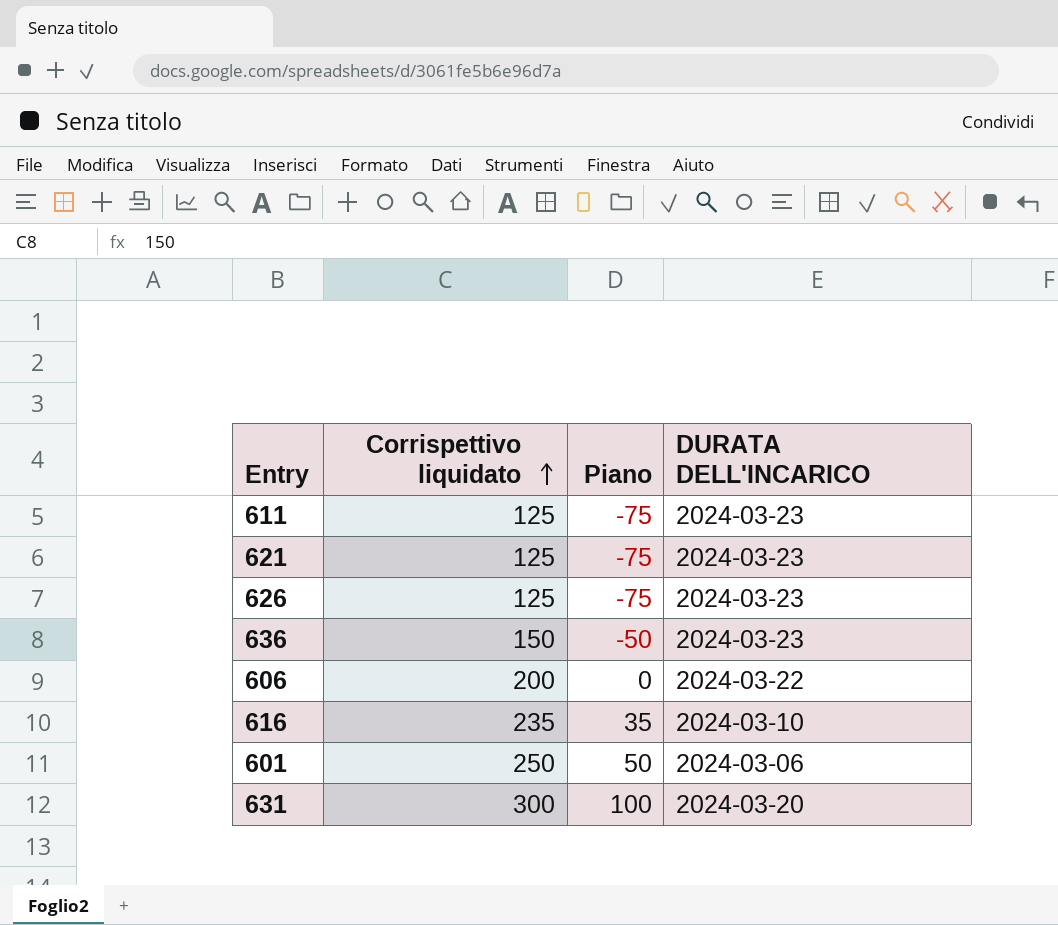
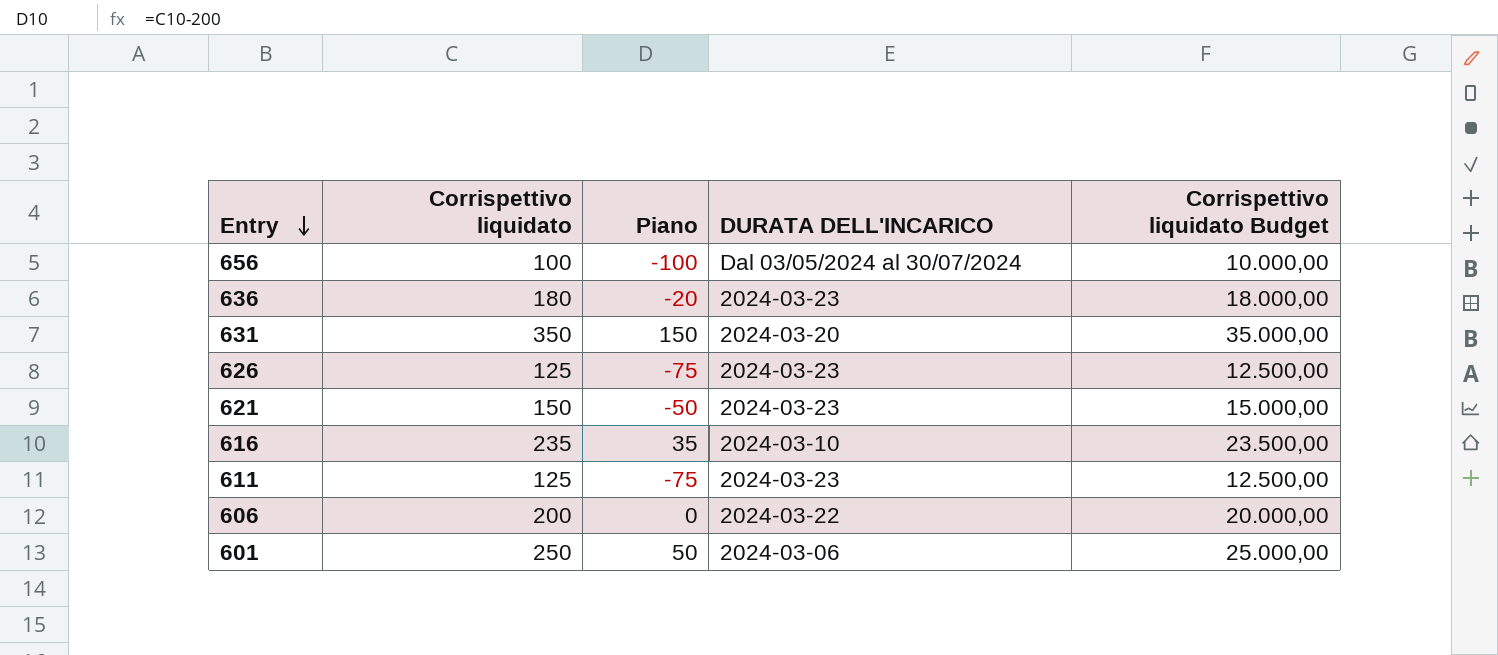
row order: Corrispettivo liquidato ascending -> Entry descending
column Corrispettivo liquidato Budget | formula: none -> [Corrispettivo liquidato] * 100
row 656: none -> 100 | -100 | Dal 03/05/2024 al 30/07/2024 | 10.000,00
636 | Corrispettivo liquidato: 150 -> 180
636 | Piano: -50 -> -20
631 | Corrispettivo liquidato: 300 -> 350
631 | Piano: 100 -> 150
621 | Corrispettivo liquidato: 125 -> 150
621 | Piano: -75 -> -50

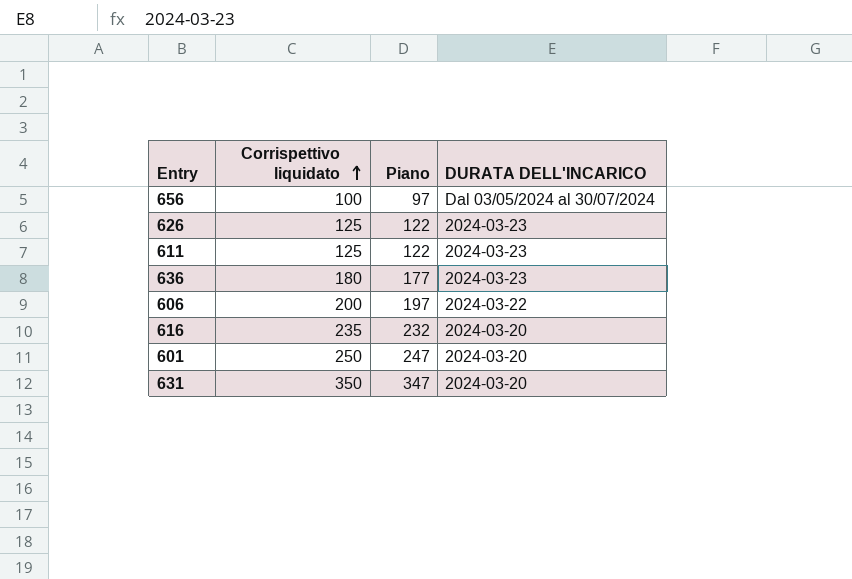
row order: Entry descending -> Corrispettivo liquidato ascending
column Corrispettivo liquidato Budget | formula: [Corrispettivo liquidato] * 100 -> none
column Piano | formula: [Corrispettivo liquidato] - 200 -> [Corrispettivo liquidato] - 3
row 621: 150 | -50 | 2024-03-23 | 15.000,00 -> none
616 | DURATA DELL'INCARICO: 2024-03-10 -> 2024-03-20
601 | DURATA DELL'INCARICO: 2024-03-06 -> 2024-03-20

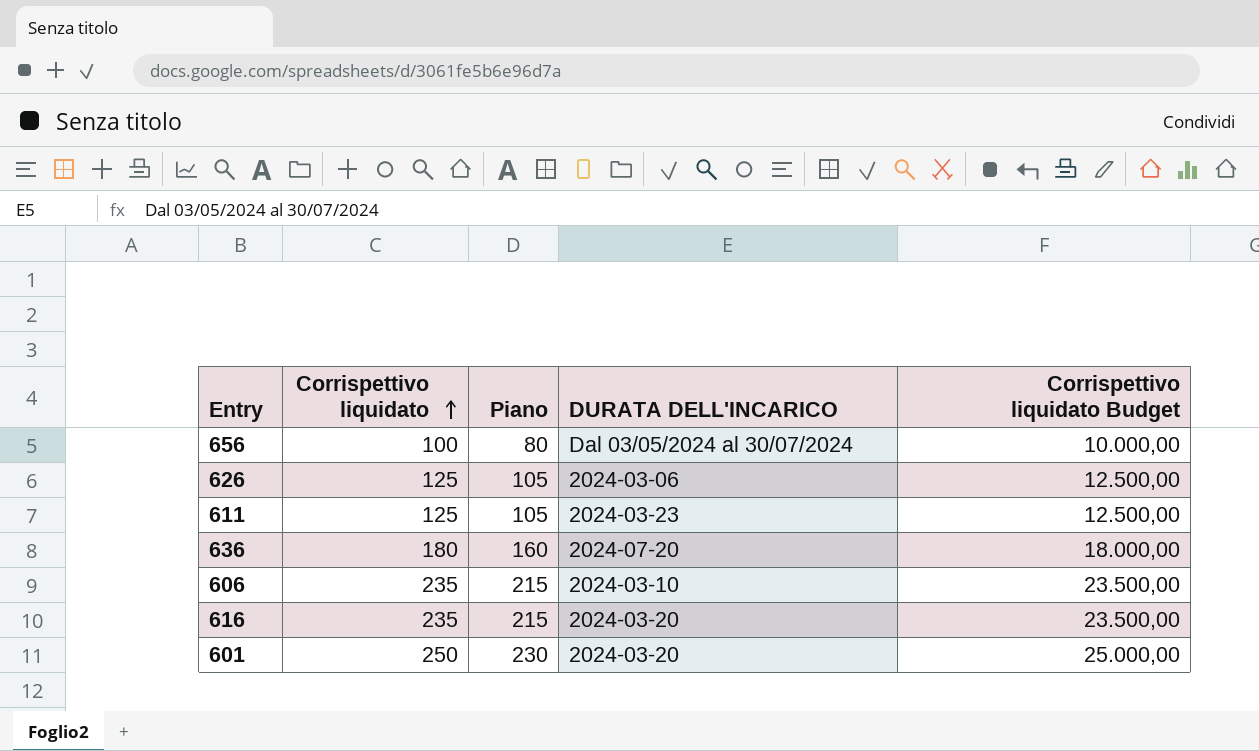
column Piano | formula: [Corrispettivo liquidato] - 3 -> [Corrispettivo liquidato] - 20
column Corrispettivo liquidato Budget | formula: none -> [Corrispettivo liquidato] * 100
row 631: 350 | 347 | 2024-03-20 -> none
626 | DURATA DELL'INCARICO: 2024-03-23 -> 2024-03-06
636 | DURATA DELL'INCARICO: 2024-03-23 -> 2024-07-20
606 | Corrispettivo liquidato: 200 -> 235
606 | DURATA DELL'INCARICO: 2024-03-22 -> 2024-03-10

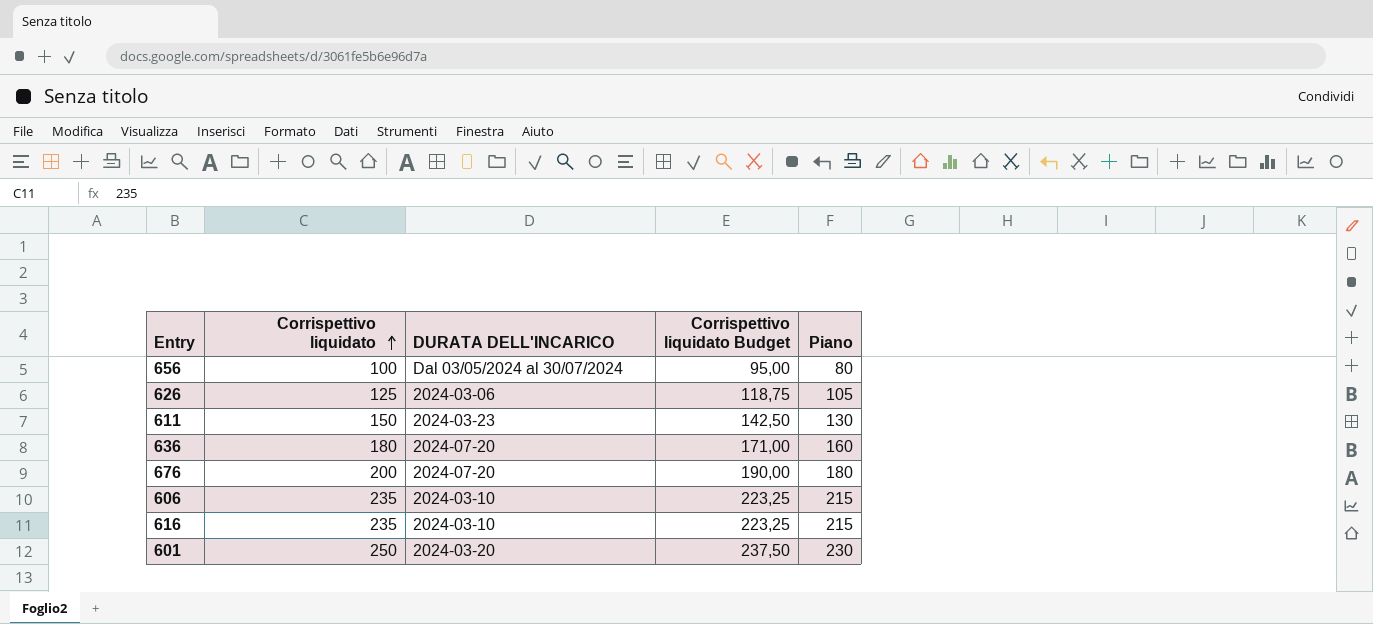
column Corrispettivo liquidato Budget | formula: [Corrispettivo liquidato] * 100 -> [Corrispettivo liquidato] * 0,95
column Piano | position: 3 -> 5
611 | Corrispettivo liquidato: 125 -> 150
611 | Piano: 105 -> 130
row 676: none -> 200 | 2024-07-20 | 190,00 | 180
616 | DURATA DELL'INCARICO: 2024-03-20 -> 2024-03-10

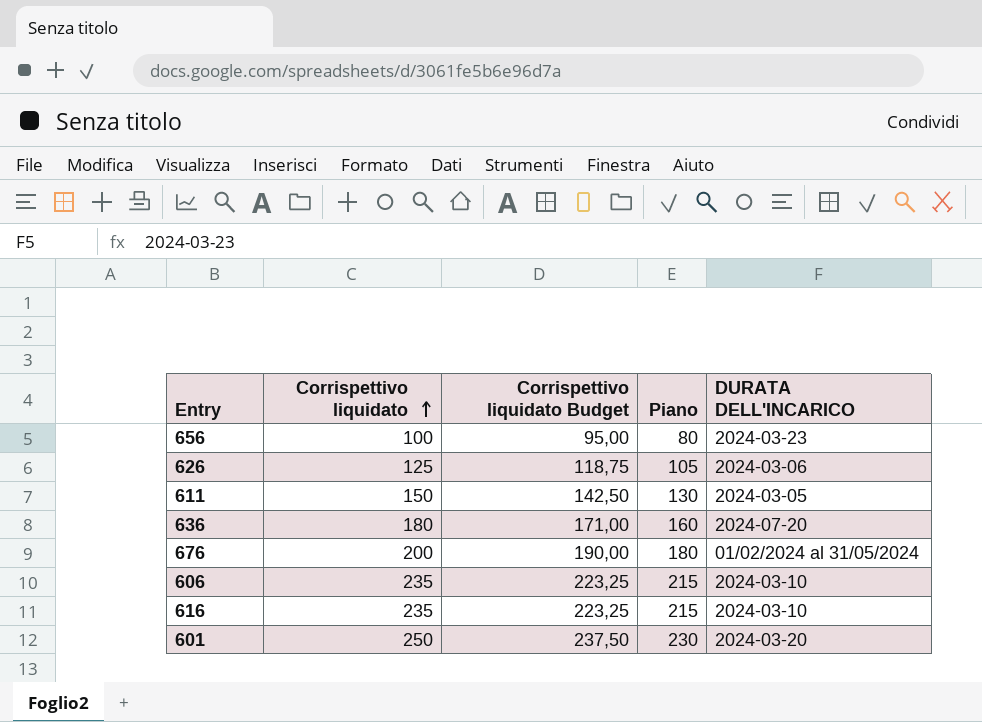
column DURATA DELL'INCARICO | position: 3 -> 5
656 | DURATA DELL'INCARICO: Dal 03/05/2024 al 30/07/2024 -> 2024-03-23
611 | DURATA DELL'INCARICO: 2024-03-23 -> 2024-03-05
676 | DURATA DELL'INCARICO: 2024-07-20 -> 01/02/2024 al 31/05/2024

